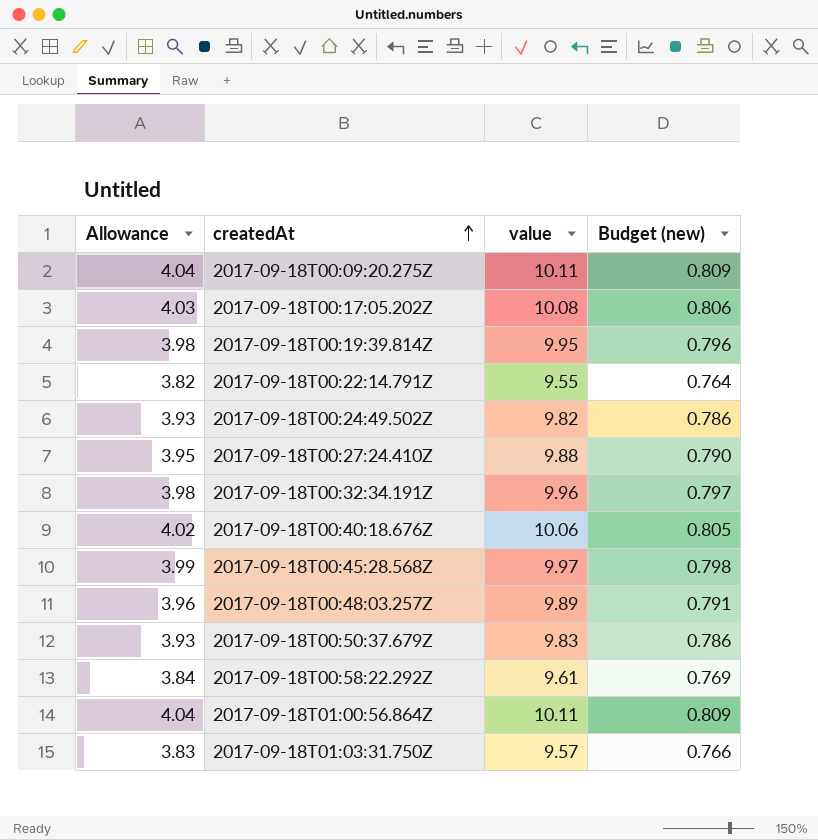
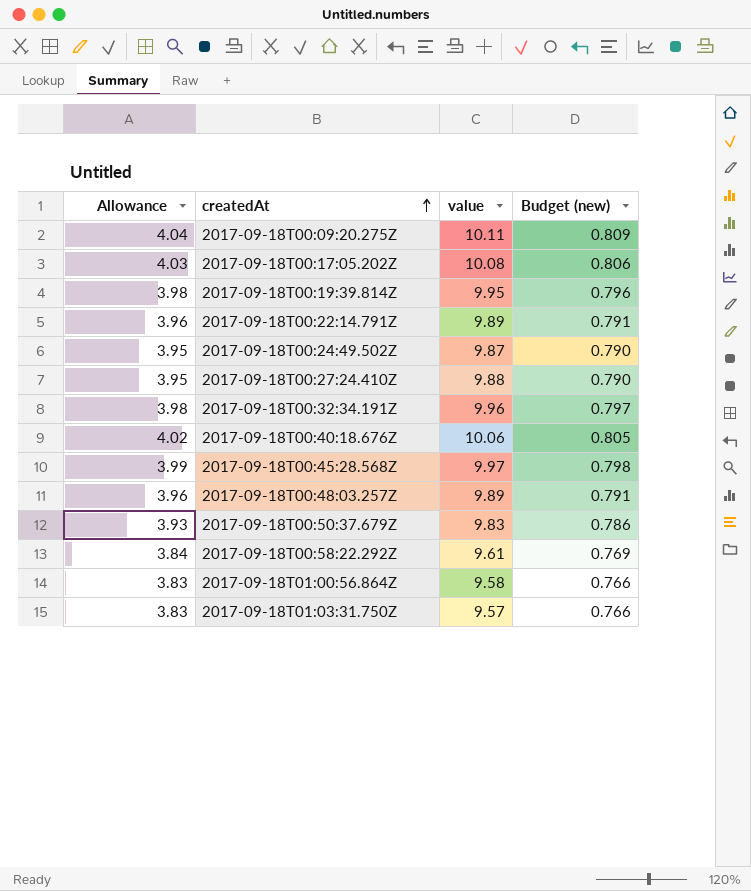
2017-09-18T00:22:14.791Z | Allowance: 3.82 -> 3.96
2017-09-18T00:22:14.791Z | value: 9.55 -> 9.89
2017-09-18T00:22:14.791Z | Budget (new): 0.764 -> 0.791
2017-09-18T00:24:49.502Z | Allowance: 3.93 -> 3.95
2017-09-18T00:24:49.502Z | value: 9.82 -> 9.87
2017-09-18T00:24:49.502Z | Budget (new): 0.786 -> 0.790
2017-09-18T01:00:56.864Z | Allowance: 4.04 -> 3.83
2017-09-18T01:00:56.864Z | value: 10.11 -> 9.58
2017-09-18T01:00:56.864Z | Budget (new): 0.809 -> 0.766

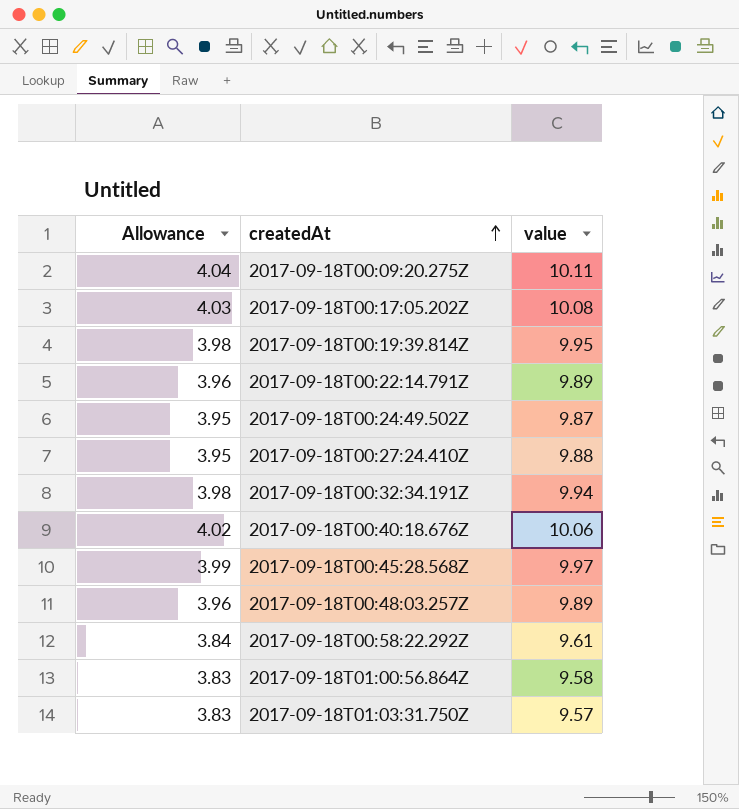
column Budget (new) | formula: [value] * 0.08 -> none
row 2017-09-18T00:50:37.679Z: 3.93 | 9.83 | 0.786 -> none
2017-09-18T00:32:34.191Z | value: 9.96 -> 9.94

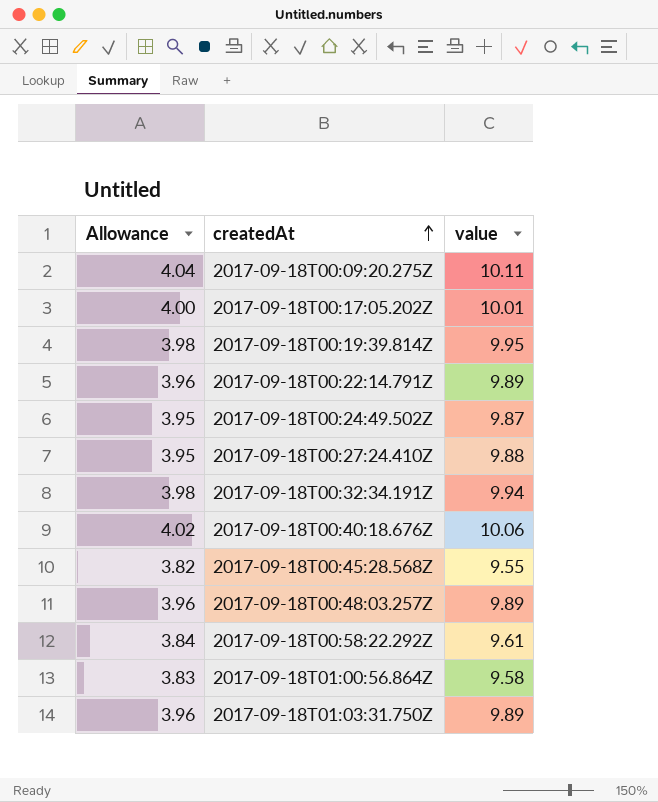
2017-09-18T00:17:05.202Z | Allowance: 4.03 -> 4.00
2017-09-18T00:17:05.202Z | value: 10.08 -> 10.01
2017-09-18T00:45:28.568Z | Allowance: 3.99 -> 3.82
2017-09-18T00:45:28.568Z | value: 9.97 -> 9.55
2017-09-18T01:03:31.750Z | Allowance: 3.83 -> 3.96
2017-09-18T01:03:31.750Z | value: 9.57 -> 9.89

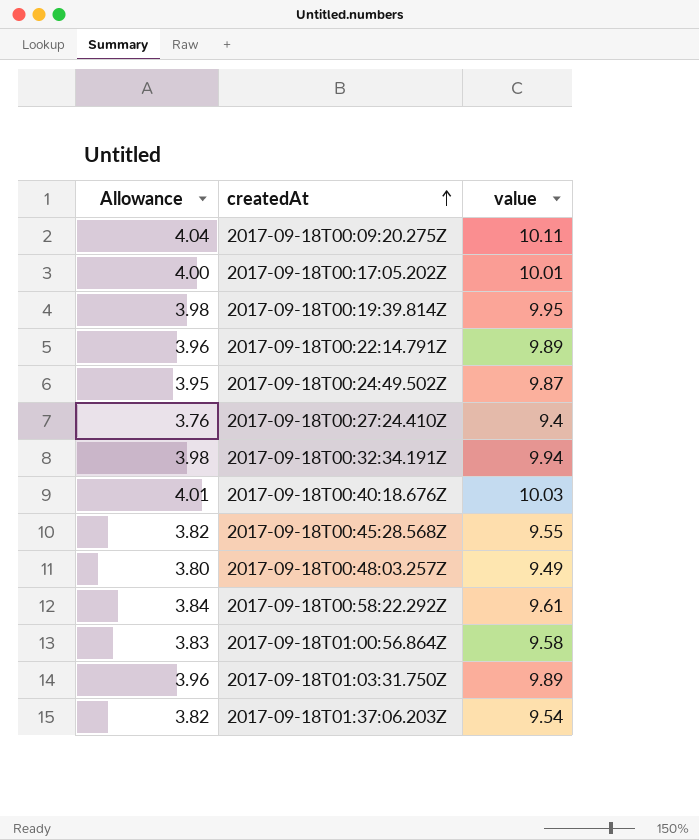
2017-09-18T00:27:24.410Z | Allowance: 3.95 -> 3.76
2017-09-18T00:27:24.410Z | value: 9.88 -> 9.4
2017-09-18T00:40:18.676Z | Allowance: 4.02 -> 4.01
2017-09-18T00:40:18.676Z | value: 10.06 -> 10.03
2017-09-18T00:48:03.257Z | Allowance: 3.96 -> 3.80
2017-09-18T00:48:03.257Z | value: 9.89 -> 9.49
row 2017-09-18T01:37:06.203Z: none -> 3.82 | 9.54

